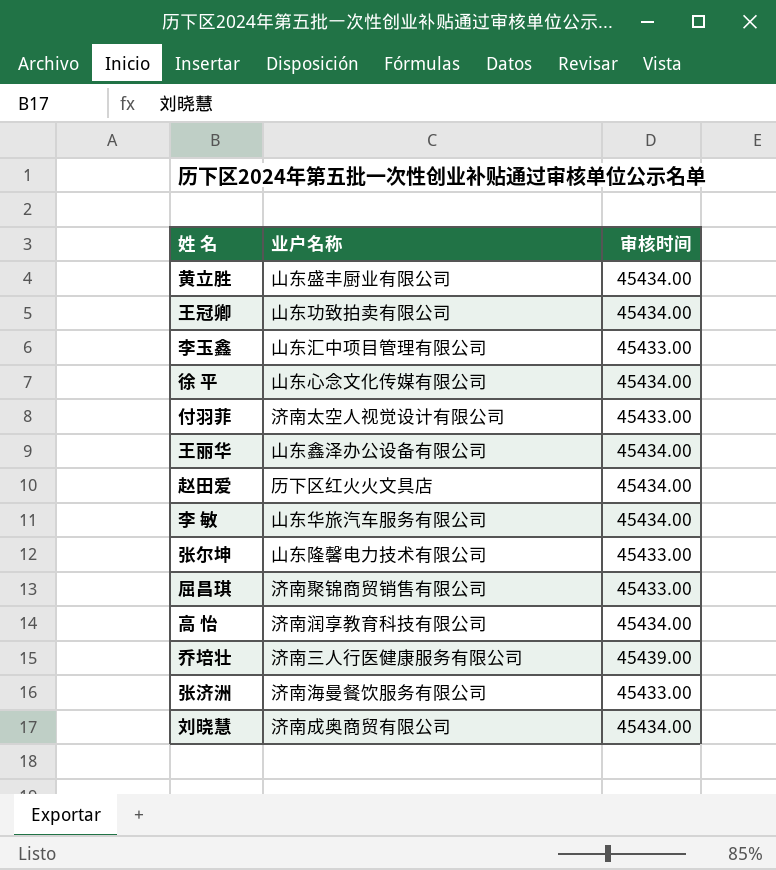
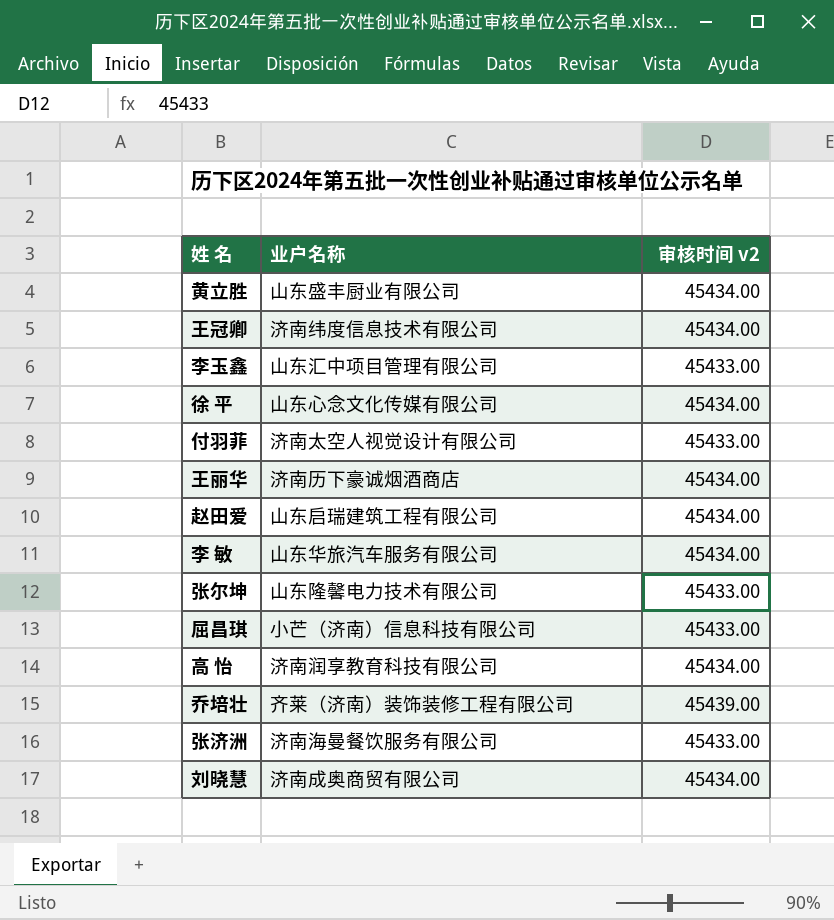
column name: 审核时间 -> 审核时间 v2
王冠卿 | 业户名称: 山东功致拍卖有限公司 -> 济南纬度信息技术有限公司
王丽华 | 业户名称: 山东鑫泽办公设备有限公司 -> 济南历下豪诚烟酒商店
赵田爱 | 业户名称: 历下区红火火文具店 -> 山东启瑞建筑工程有限公司
屈昌琪 | 业户名称: 济南聚锦商贸销售有限公司 -> 小芒（济南）信息科技有限公司
乔培壮 | 业户名称: 济南三人行医健康服务有限公司 -> 齐莱（济南）装饰装修工程有限公司

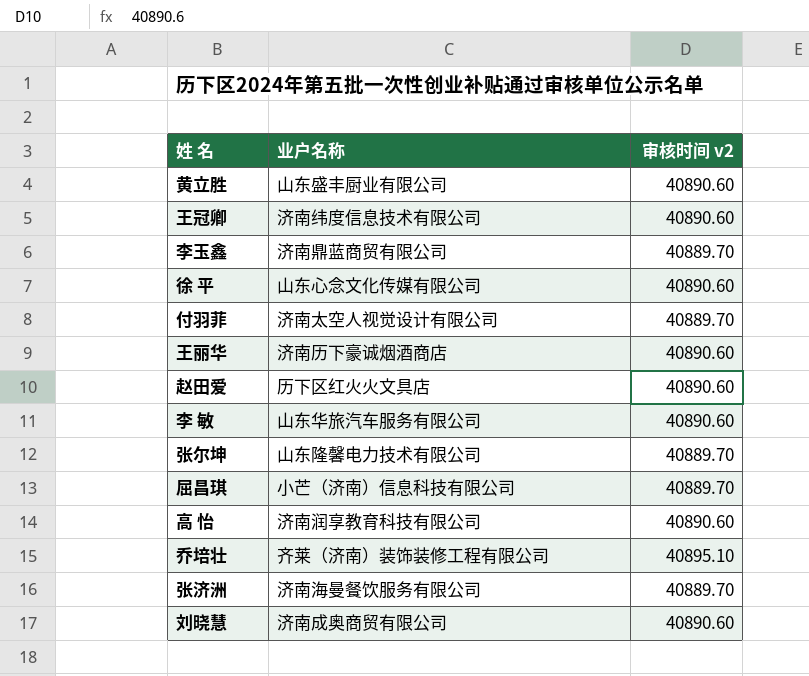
黄立胜 | 审核时间 v2: 45434.00 -> 40890.60
王冠卿 | 审核时间 v2: 45434.00 -> 40890.60
李玉鑫 | 业户名称: 山东汇中项目管理有限公司 -> 济南鼎蓝商贸有限公司
李玉鑫 | 审核时间 v2: 45433.00 -> 40889.70
徐 平 | 审核时间 v2: 45434.00 -> 40890.60
付羽菲 | 审核时间 v2: 45433.00 -> 40889.70
王丽华 | 审核时间 v2: 45434.00 -> 40890.60
赵田爱 | 业户名称: 山东启瑞建筑工程有限公司 -> 历下区红火火文具店
赵田爱 | 审核时间 v2: 45434.00 -> 40890.60
李 敏 | 审核时间 v2: 45434.00 -> 40890.60
张尔坤 | 审核时间 v2: 45433.00 -> 40889.70
屈昌琪 | 审核时间 v2: 45433.00 -> 40889.70
高 怡 | 审核时间 v2: 45434.00 -> 40890.60
乔培壮 | 审核时间 v2: 45439.00 -> 40895.10
张济洲 | 审核时间 v2: 45433.00 -> 40889.70
刘晓慧 | 审核时间 v2: 45434.00 -> 40890.60

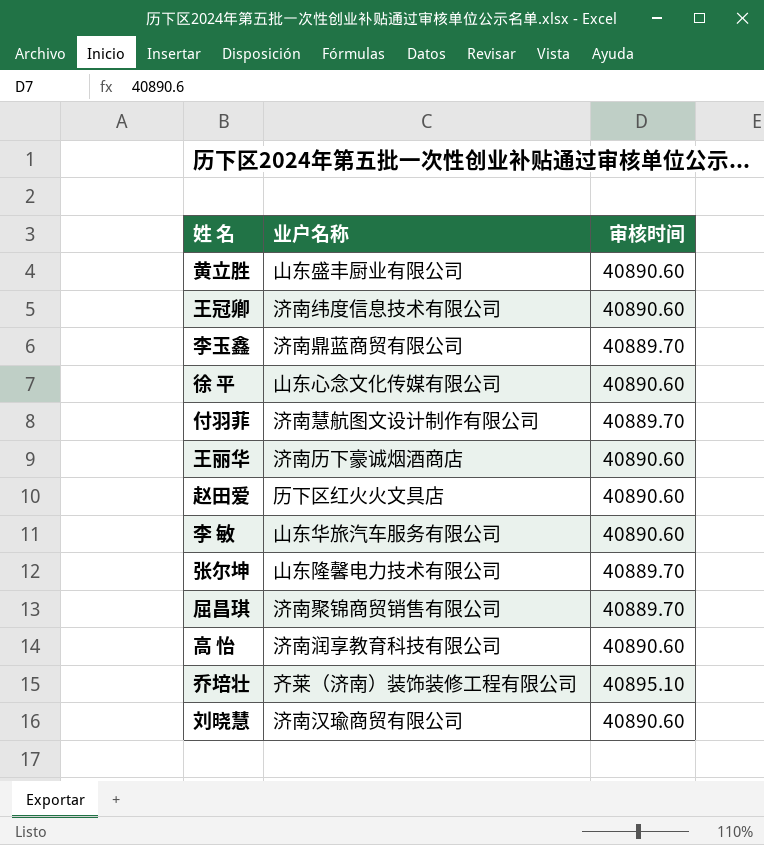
column name: 审核时间 v2 -> 审核时间
row 张济洲: 济南海曼餐饮服务有限公司 | 40889.70 -> none
付羽菲 | 业户名称: 济南太空人视觉设计有限公司 -> 济南慧航图文设计制作有限公司
屈昌琪 | 业户名称: 小芒（济南）信息科技有限公司 -> 济南聚锦商贸销售有限公司
刘晓慧 | 业户名称: 济南成奥商贸有限公司 -> 济南汉瑜商贸有限公司

